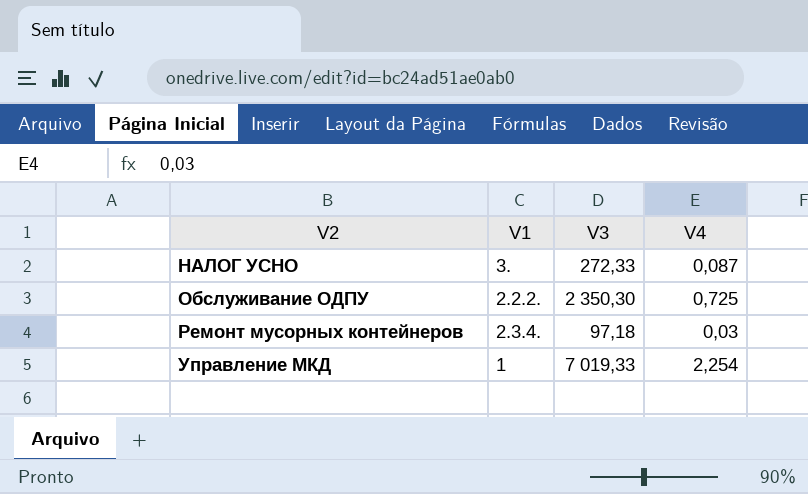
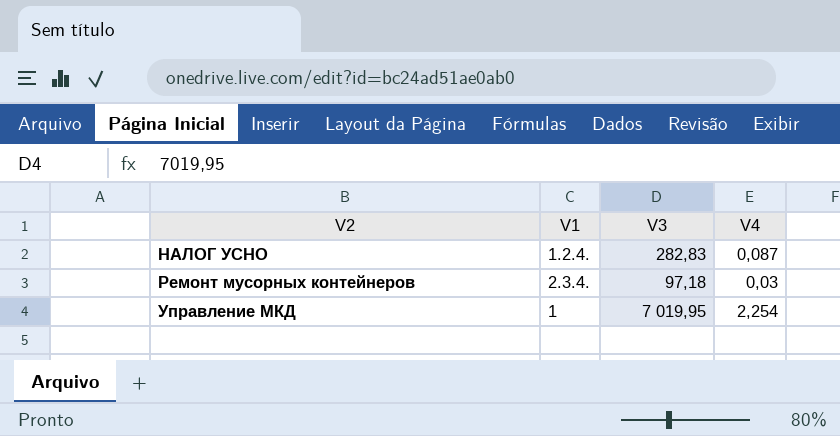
row Обслуживание ОДПУ: 2.2.2. | 2 350,30 | 0,725 -> none
НАЛОГ УСНО | V1: 3. -> 1.2.4.
НАЛОГ УСНО | V3: 272,33 -> 282,83
Управление МКД | V3: 7 019,33 -> 7 019,95

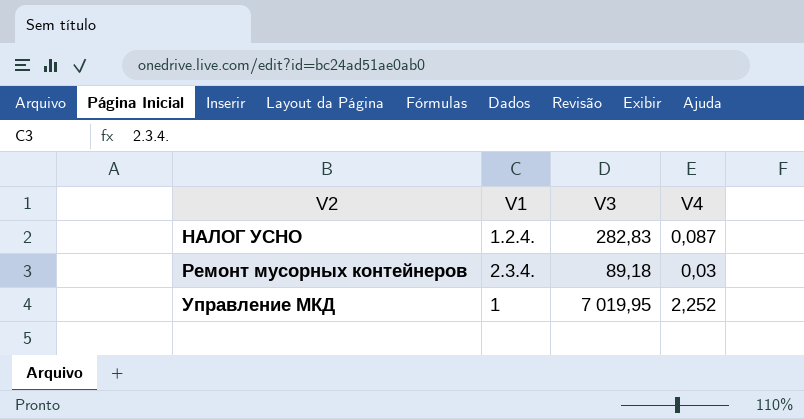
Ремонт мусорных контейнеров | V3: 97,18 -> 89,18
Управление МКД | V4: 2,254 -> 2,252

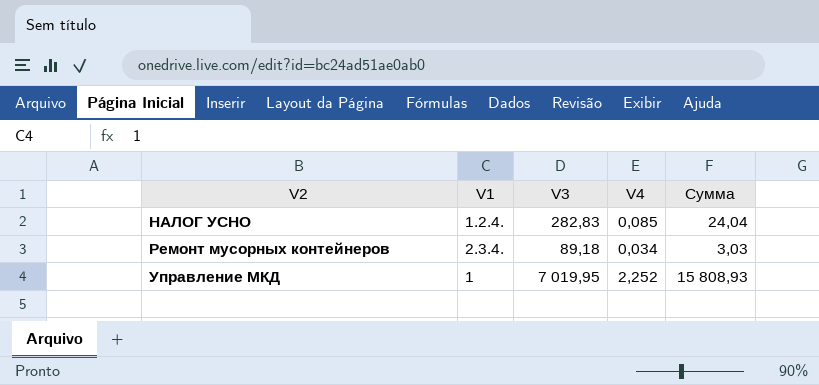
column Сумма | formula: none -> [V3] * [V4]
НАЛОГ УСНО | V4: 0,087 -> 0,085
Ремонт мусорных контейнеров | V4: 0,03 -> 0,034

